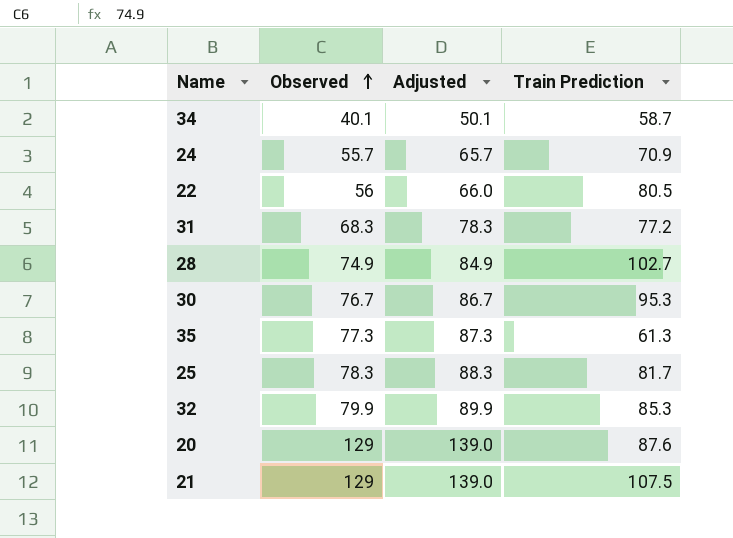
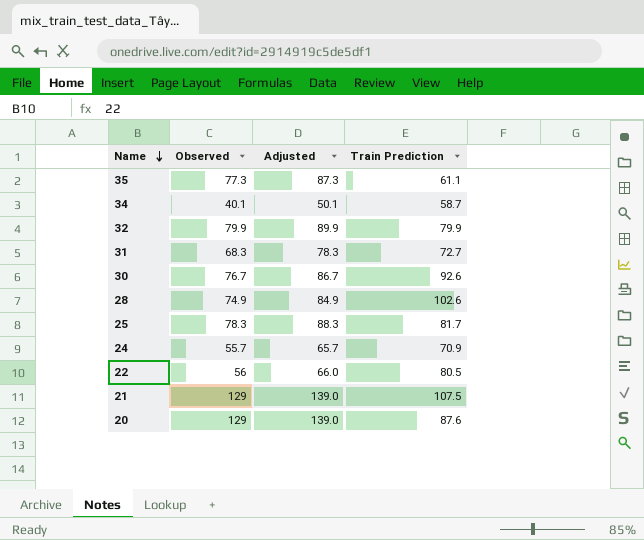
row order: Observed ascending -> Name descending
35 | Train Prediction: 61.3 -> 61.1
32 | Train Prediction: 85.3 -> 79.9
31 | Train Prediction: 77.2 -> 72.7
30 | Train Prediction: 95.3 -> 92.6
28 | Train Prediction: 102.7 -> 102.6

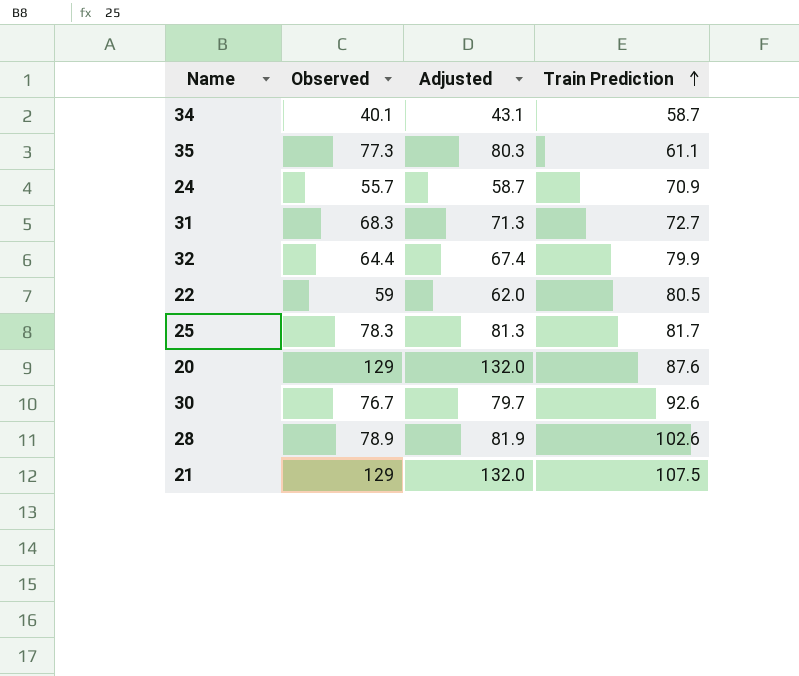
row order: Name descending -> Train Prediction ascending
column Adjusted | formula: [Observed] + 10 -> [Observed] + 3
32 | Observed: 79.9 -> 64.4
22 | Observed: 56 -> 59
28 | Observed: 74.9 -> 78.9

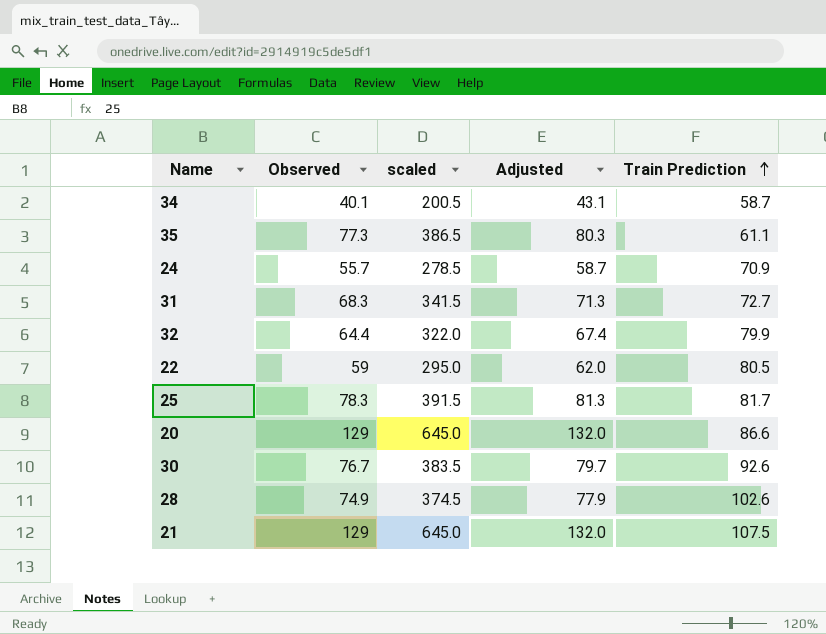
column scaled | formula: none -> [Observed] * 5
20 | Train Prediction: 87.6 -> 86.6
28 | Observed: 78.9 -> 74.9
28 | Adjusted: 81.9 -> 77.9

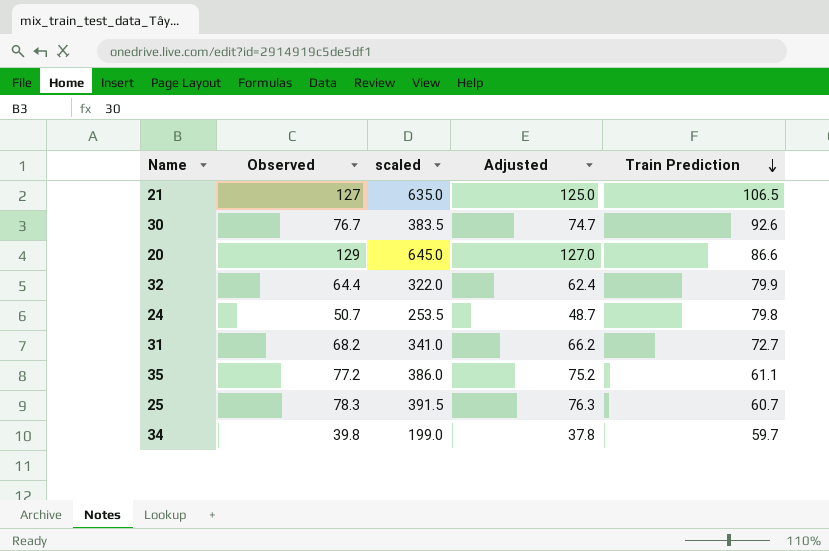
row order: Train Prediction ascending -> Train Prediction descending
column Adjusted | formula: [Observed] + 3 -> [Observed] - 2
row 22: 59 | 295.0 | 62.0 | 80.5 -> none
row 28: 74.9 | 374.5 | 77.9 | 102.6 -> none
21 | Observed: 129 -> 127
21 | scaled: 645.0 -> 635.0
21 | Train Prediction: 107.5 -> 106.5
24 | Observed: 55.7 -> 50.7
24 | scaled: 278.5 -> 253.5
24 | Train Prediction: 70.9 -> 79.8
31 | Observed: 68.3 -> 68.2
31 | scaled: 341.5 -> 341.0
35 | Observed: 77.3 -> 77.2
35 | scaled: 386.5 -> 386.0
25 | Train Prediction: 81.7 -> 60.7
34 | Observed: 40.1 -> 39.8
34 | scaled: 200.5 -> 199.0
34 | Train Prediction: 58.7 -> 59.7

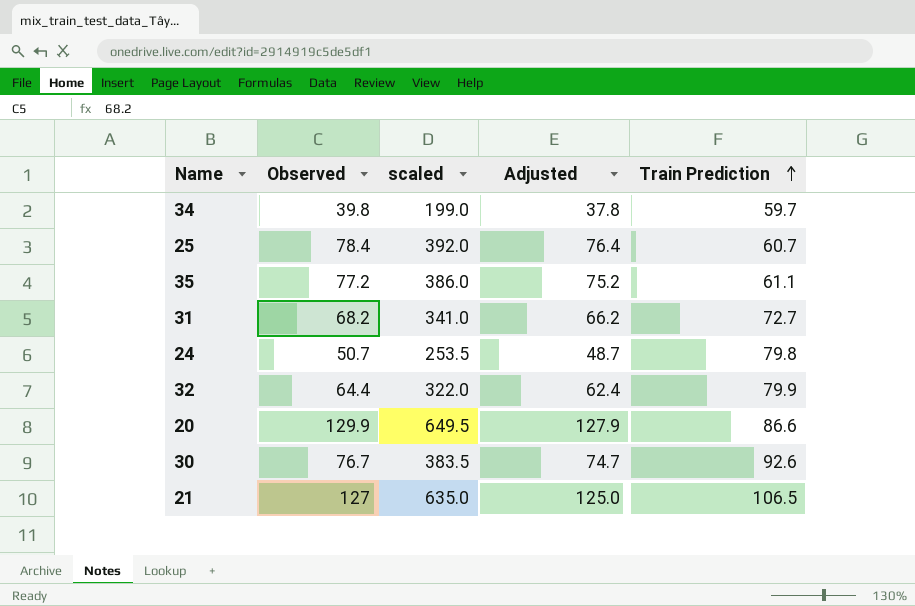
row order: Train Prediction descending -> Train Prediction ascending
25 | Observed: 78.3 -> 78.4
25 | scaled: 391.5 -> 392.0
25 | Adjusted: 76.3 -> 76.4
20 | Observed: 129 -> 129.9
20 | scaled: 645.0 -> 649.5
20 | Adjusted: 127.0 -> 127.9

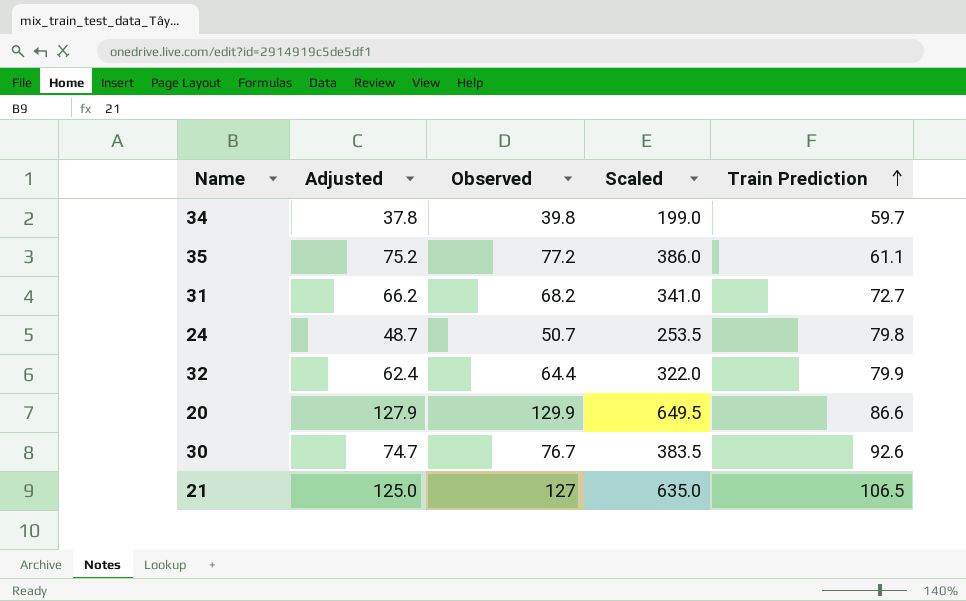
column Adjusted | position: 4 -> 2
column name: scaled -> Scaled
row 25: 78.4 | 392.0 | 76.4 | 60.7 -> none

